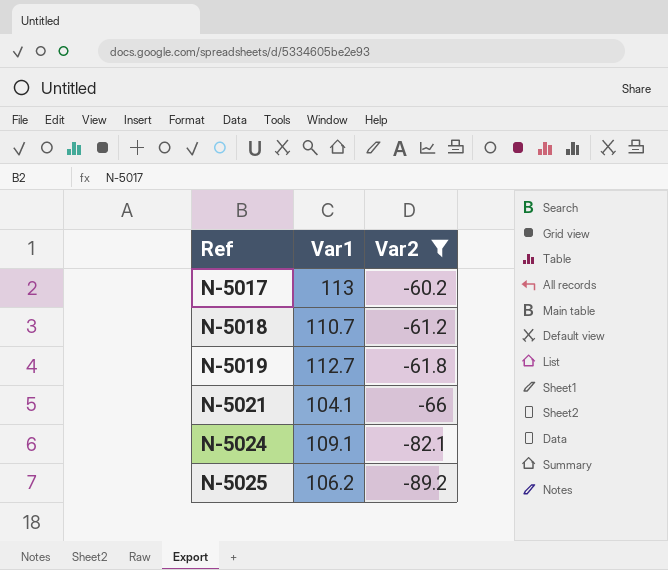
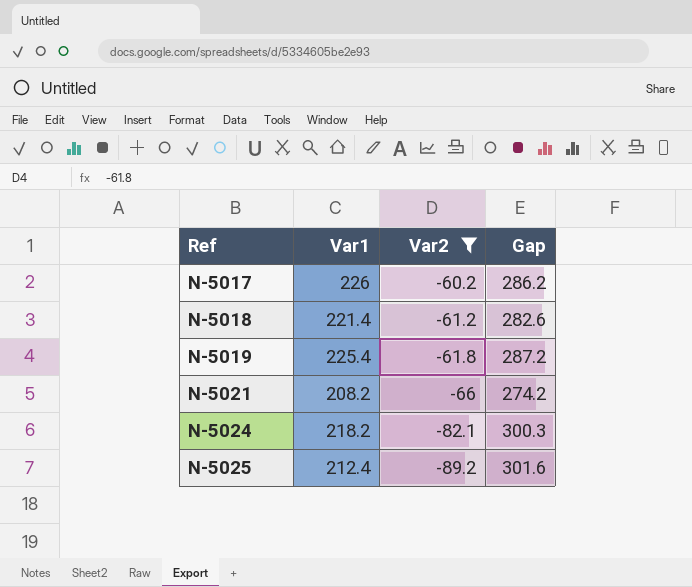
column Gap | formula: none -> [Var1] - [Var2]
N-5017 | Var1: 113 -> 226
N-5018 | Var1: 110.7 -> 221.4
N-5019 | Var1: 112.7 -> 225.4
N-5021 | Var1: 104.1 -> 208.2
N-5024 | Var1: 109.1 -> 218.2
N-5025 | Var1: 106.2 -> 212.4

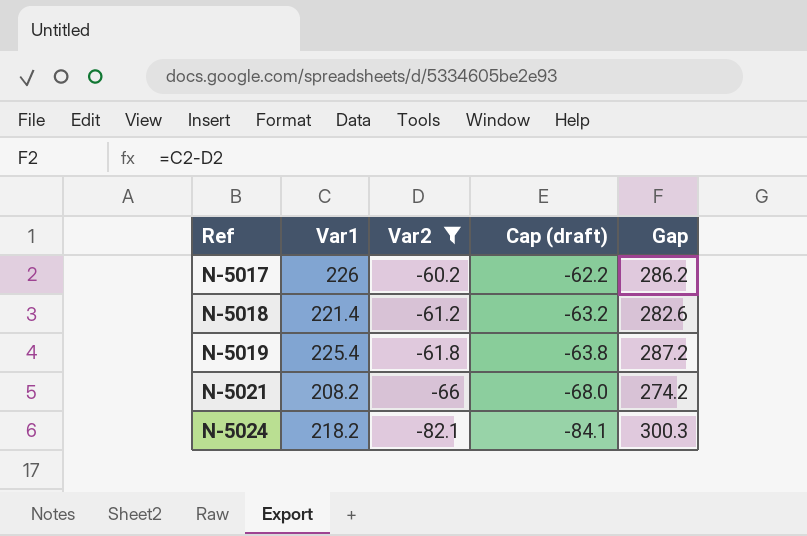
column Cap (draft) | formula: none -> [Var2] - 2
row N-5025: 212.4 | -89.2 | 301.6 -> none

